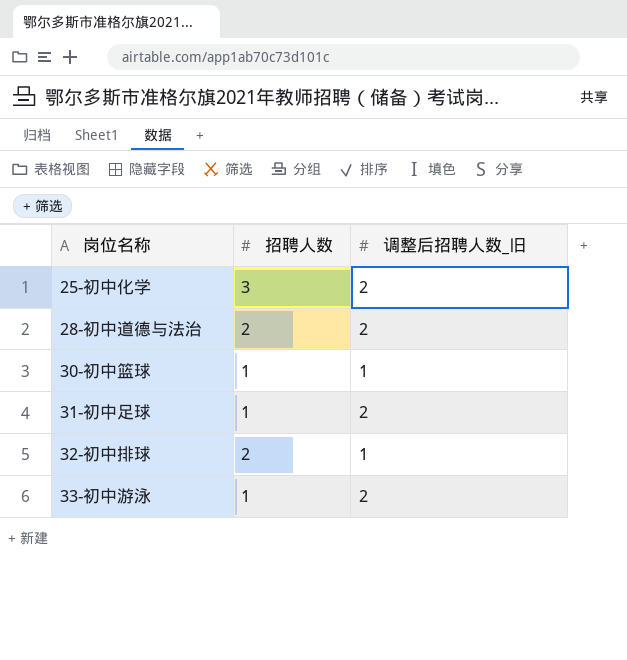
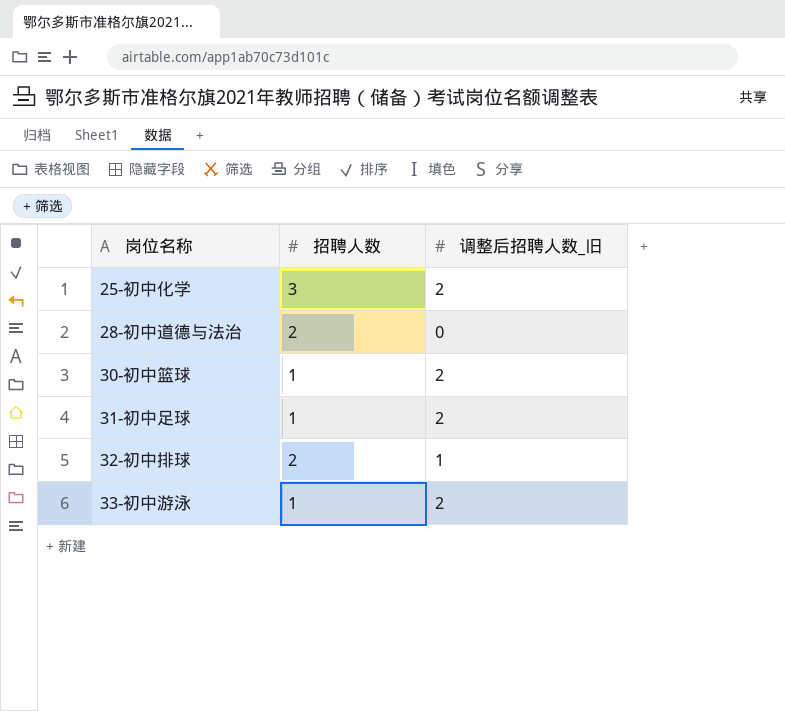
28-初中道德与法治 | 调整后招聘人数_旧: 2 -> 0
30-初中篮球 | 调整后招聘人数_旧: 1 -> 2

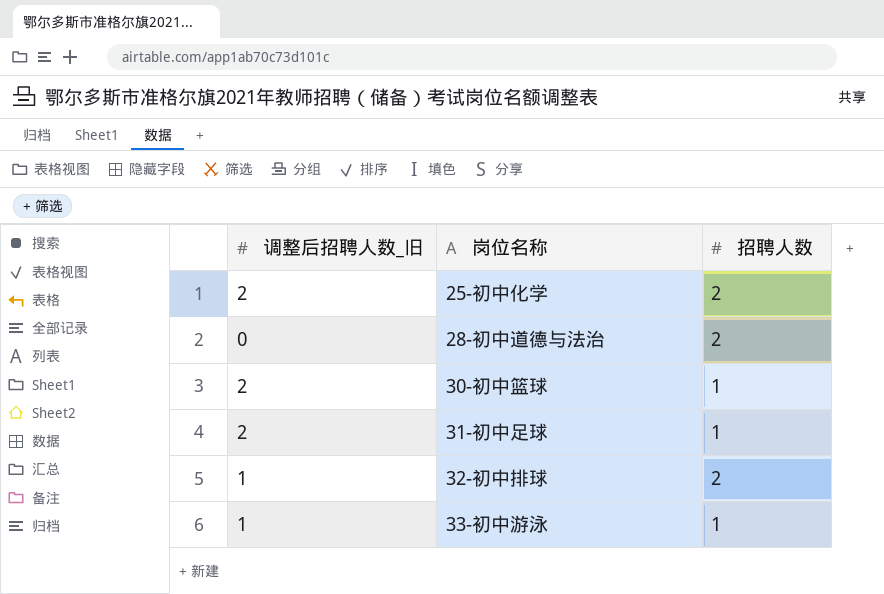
column 调整后招聘人数_旧 | position: 3 -> 1
25-初中化学 | 招聘人数: 3 -> 2
33-初中游泳 | 调整后招聘人数_旧: 2 -> 1

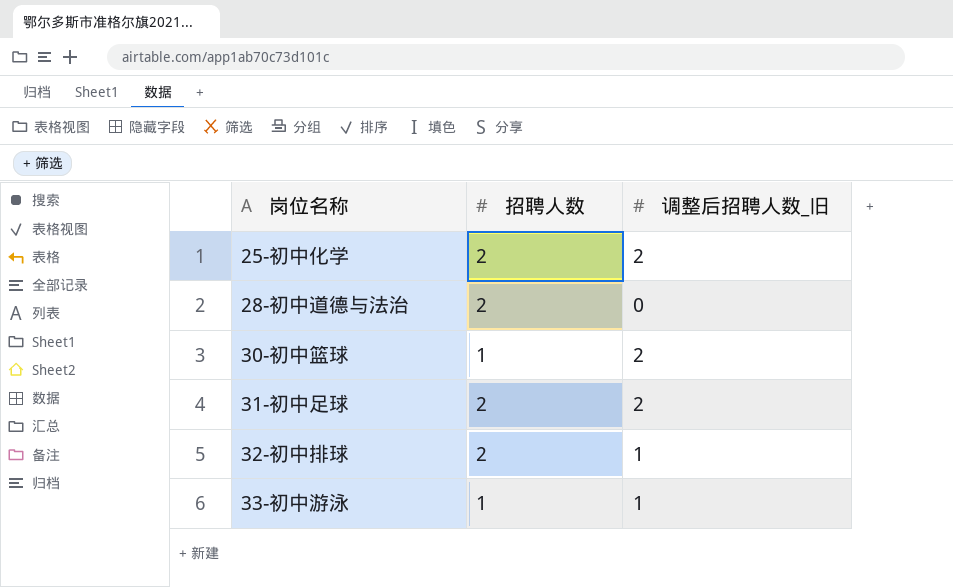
column 调整后招聘人数_旧 | position: 1 -> 3
31-初中足球 | 招聘人数: 1 -> 2

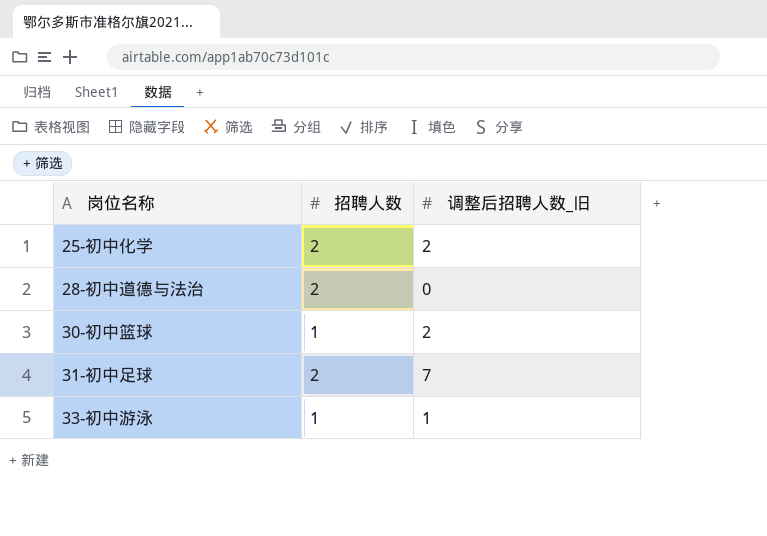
row 32-初中排球: 2 | 1 -> none
31-初中足球 | 调整后招聘人数_旧: 2 -> 7

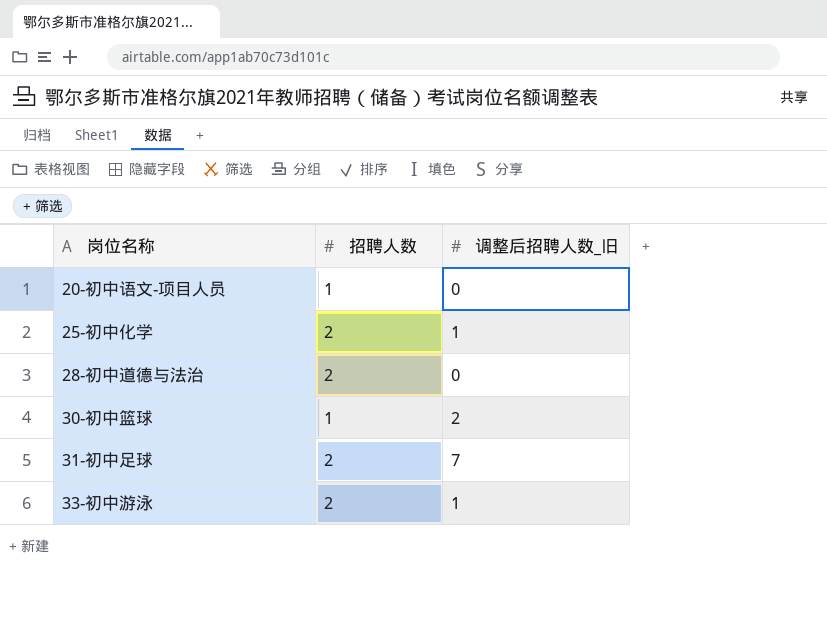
row 20-初中语文-项目人员: none -> 1 | 0
25-初中化学 | 调整后招聘人数_旧: 2 -> 1
33-初中游泳 | 招聘人数: 1 -> 2

